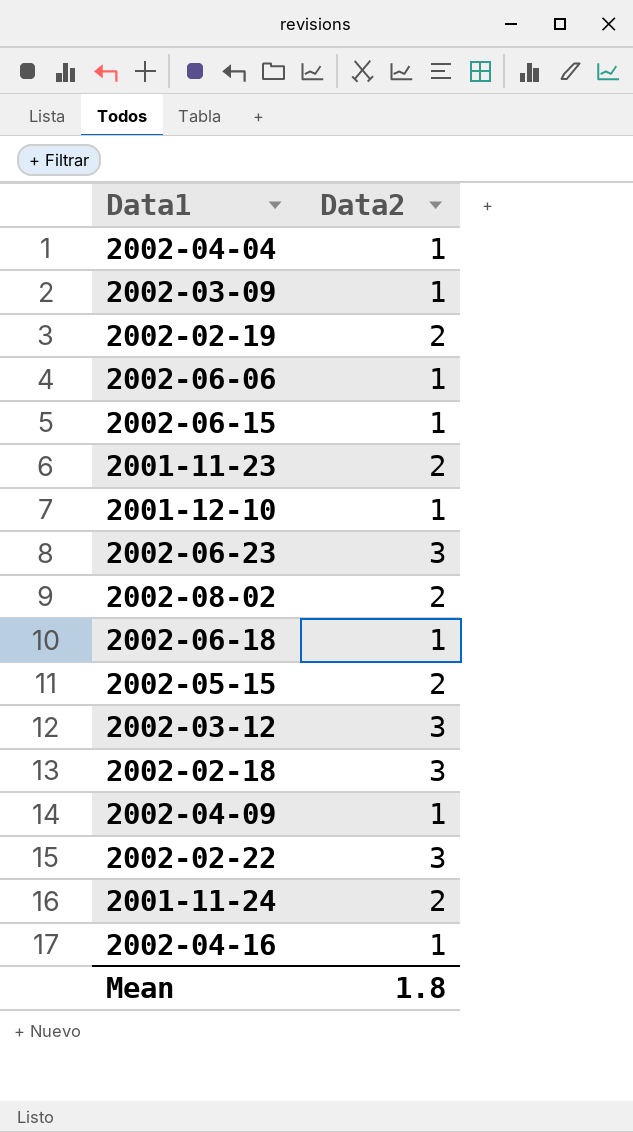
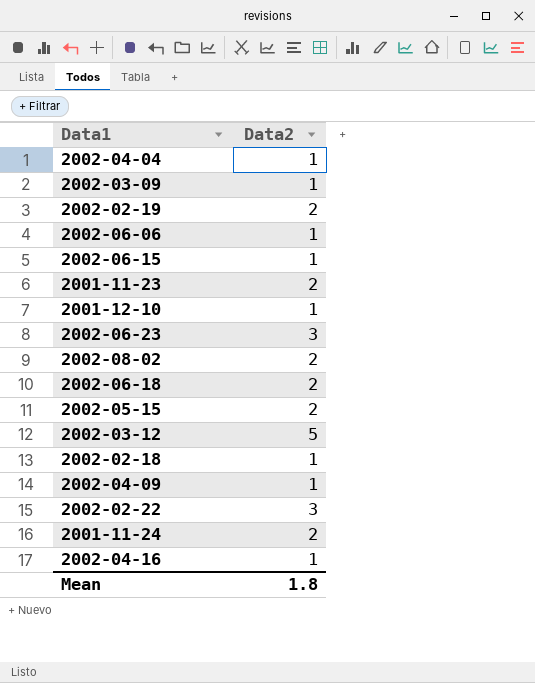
2002-06-18 | Data2: 1 -> 2
2002-03-12 | Data2: 3 -> 5
2002-02-18 | Data2: 3 -> 1

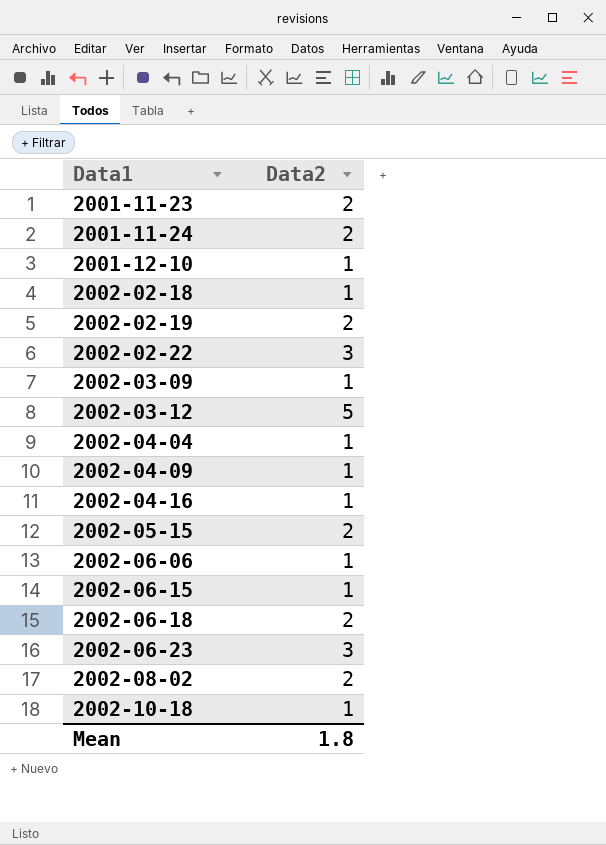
row order: none -> Data1 ascending
row 2002-10-18: none -> 1

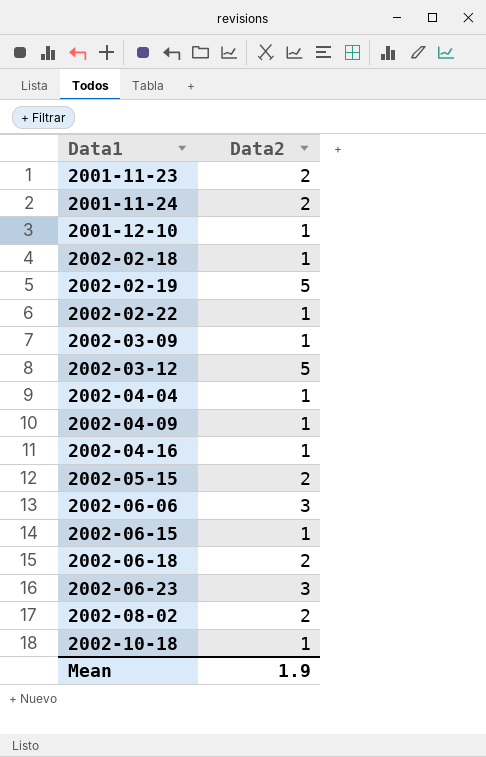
2002-02-19 | Data2: 2 -> 5
2002-02-22 | Data2: 3 -> 1
2002-06-06 | Data2: 1 -> 3
Mean | Data2: 1.8 -> 1.9

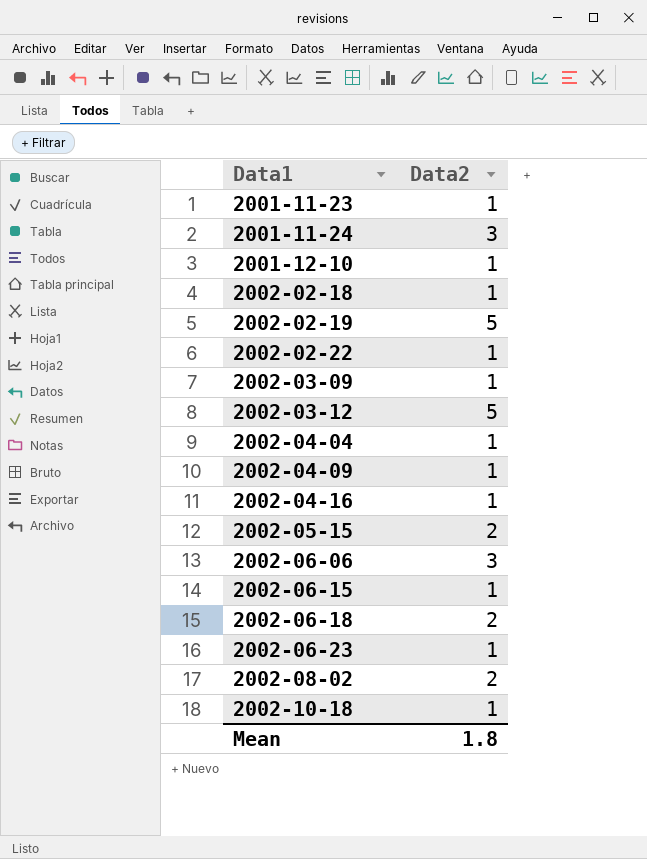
2001-11-23 | Data2: 2 -> 1
2001-11-24 | Data2: 2 -> 3
2002-06-23 | Data2: 3 -> 1
Mean | Data2: 1.9 -> 1.8

